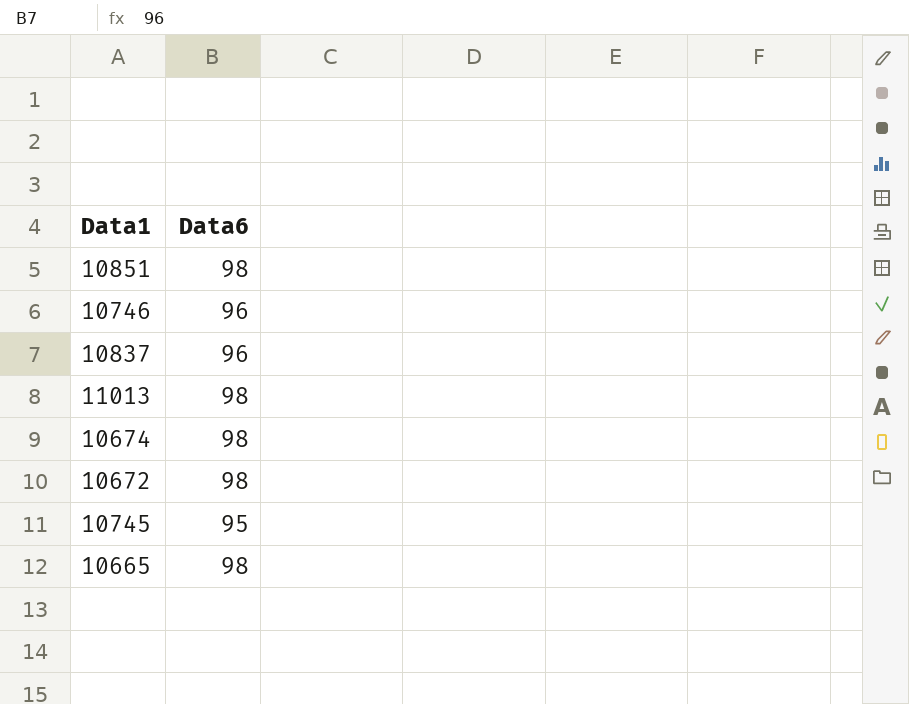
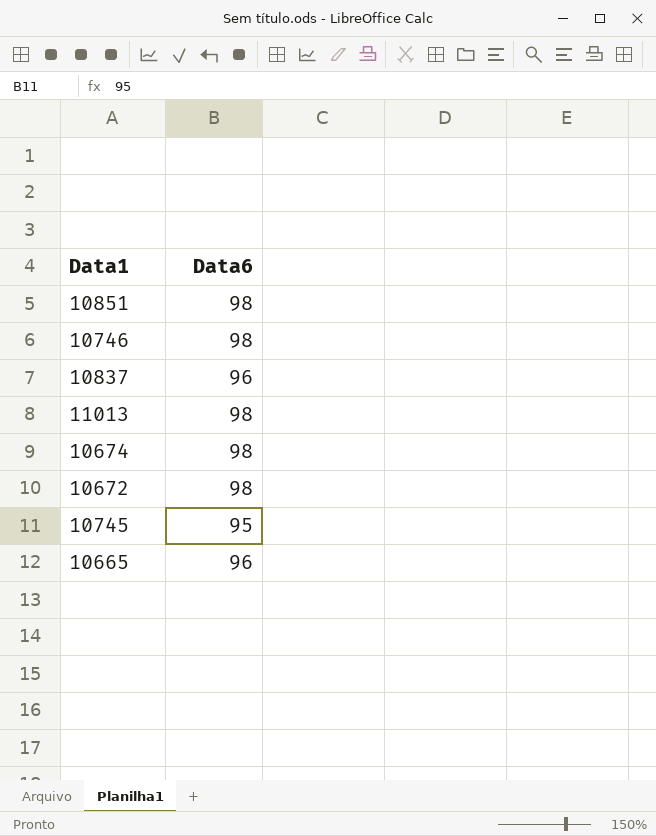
10746 | Data6: 96 -> 98
10665 | Data6: 98 -> 96

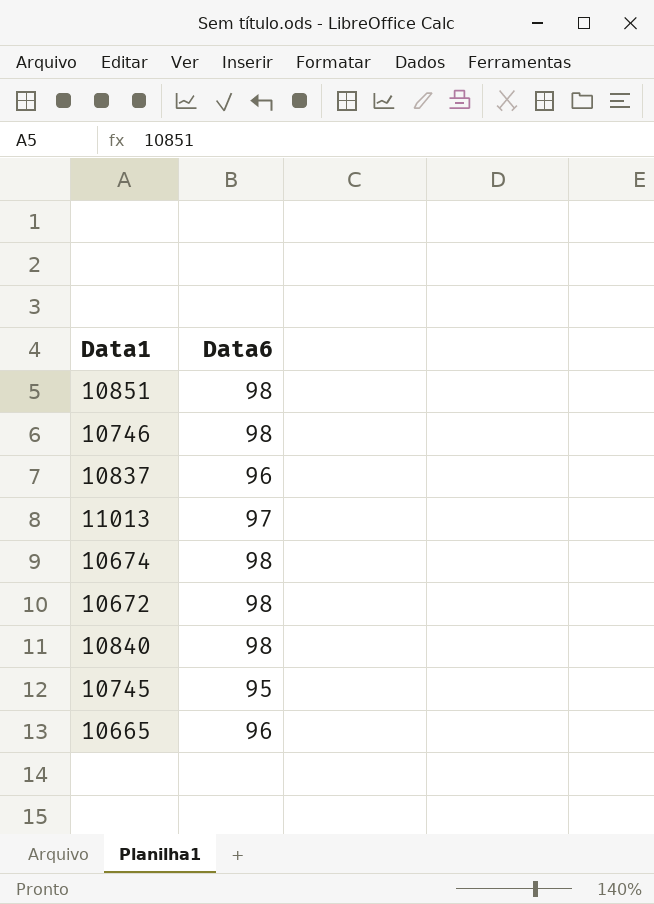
11013 | Data6: 98 -> 97
row 10840: none -> 98

